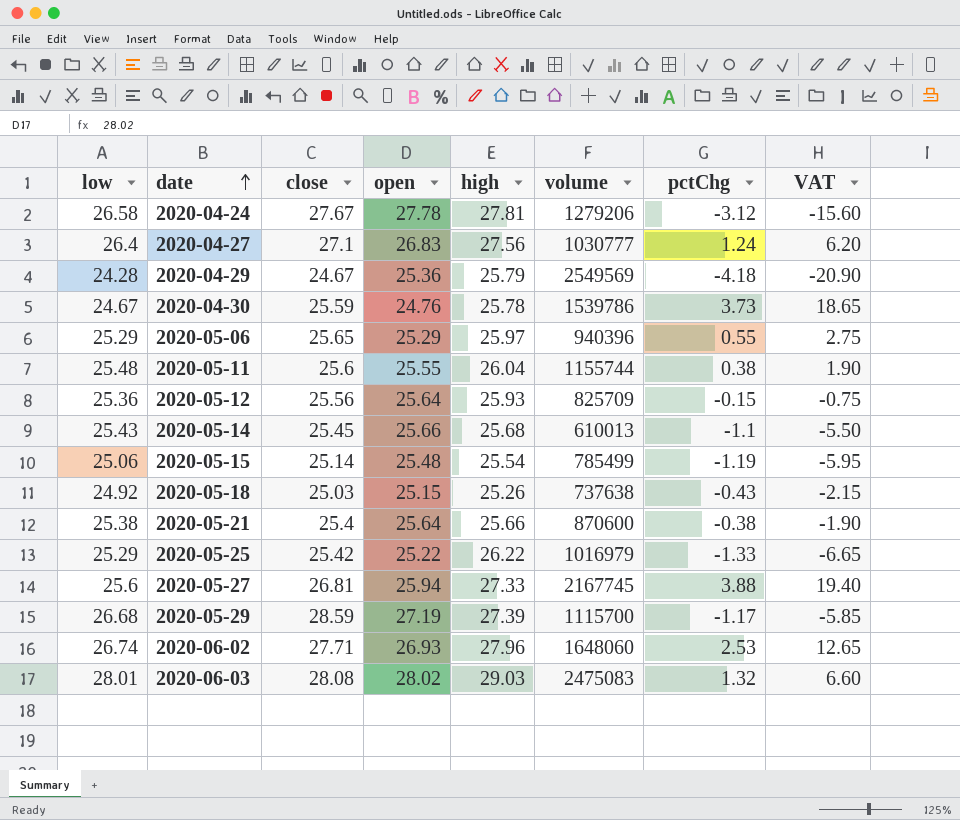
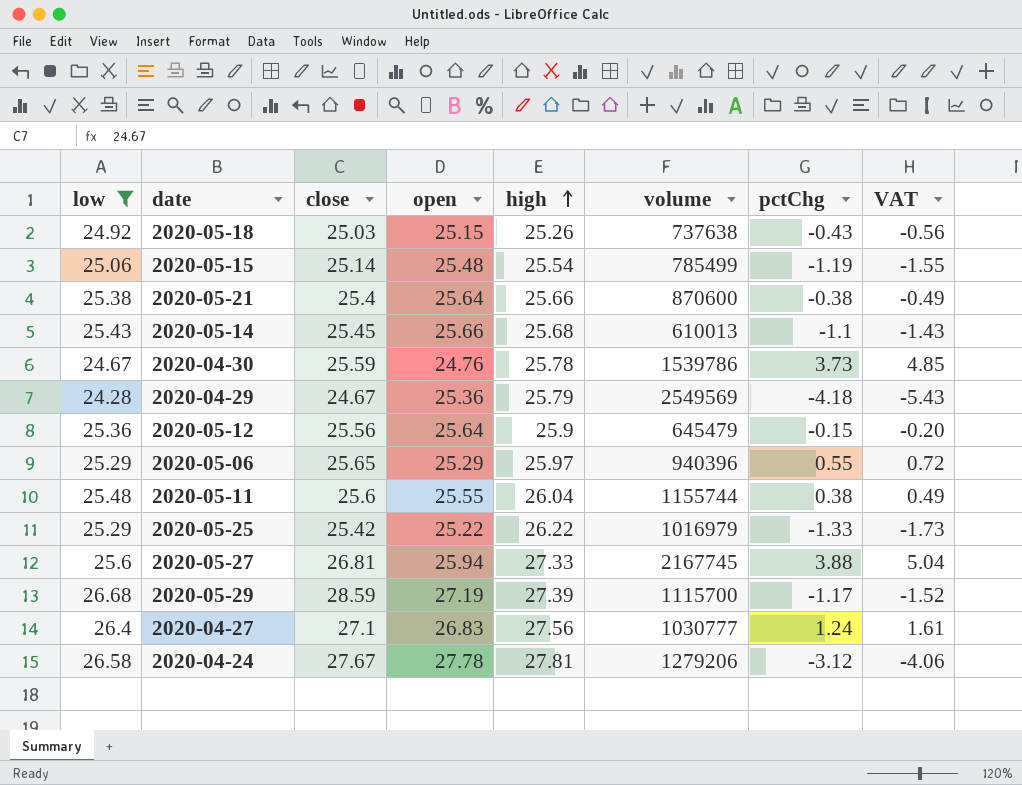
filter: none -> low <= 26.68
row order: date ascending -> high ascending
column VAT | formula: [pctChg] * 5 -> [pctChg] * 1.3
2020-05-12 | high: 25.93 -> 25.9
2020-05-12 | volume: 825709 -> 645479

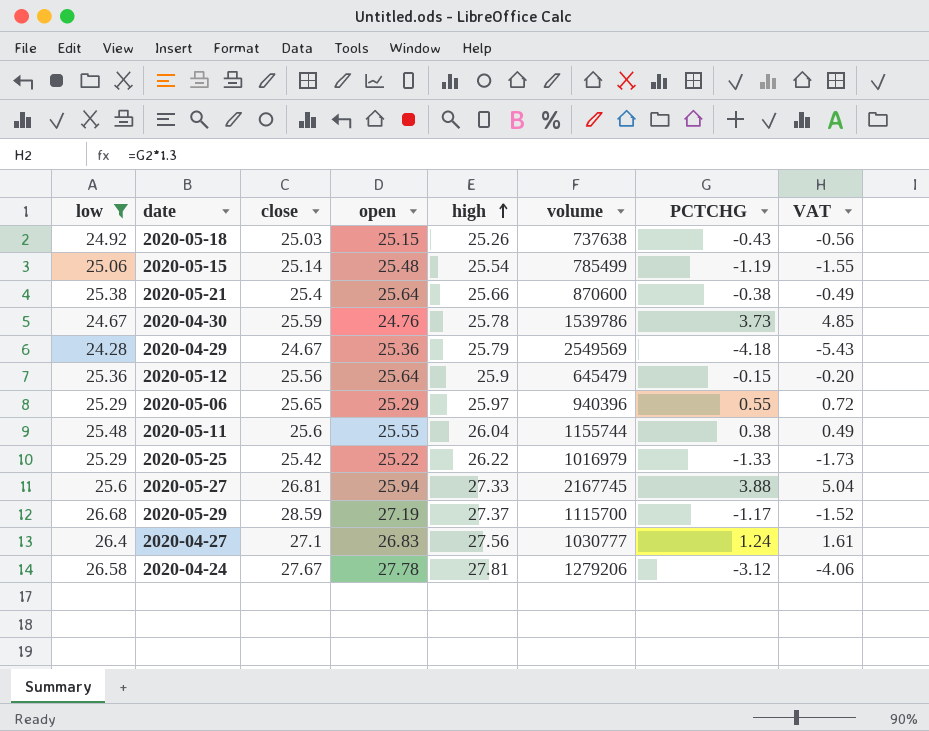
column name: pctChg -> PCTCHG
row 2020-05-14: 25.43 | 25.45 | 25.66 | 25.68 | 610013 | -1.1 | -1.43 -> none
2020-05-29 | high: 27.39 -> 27.37

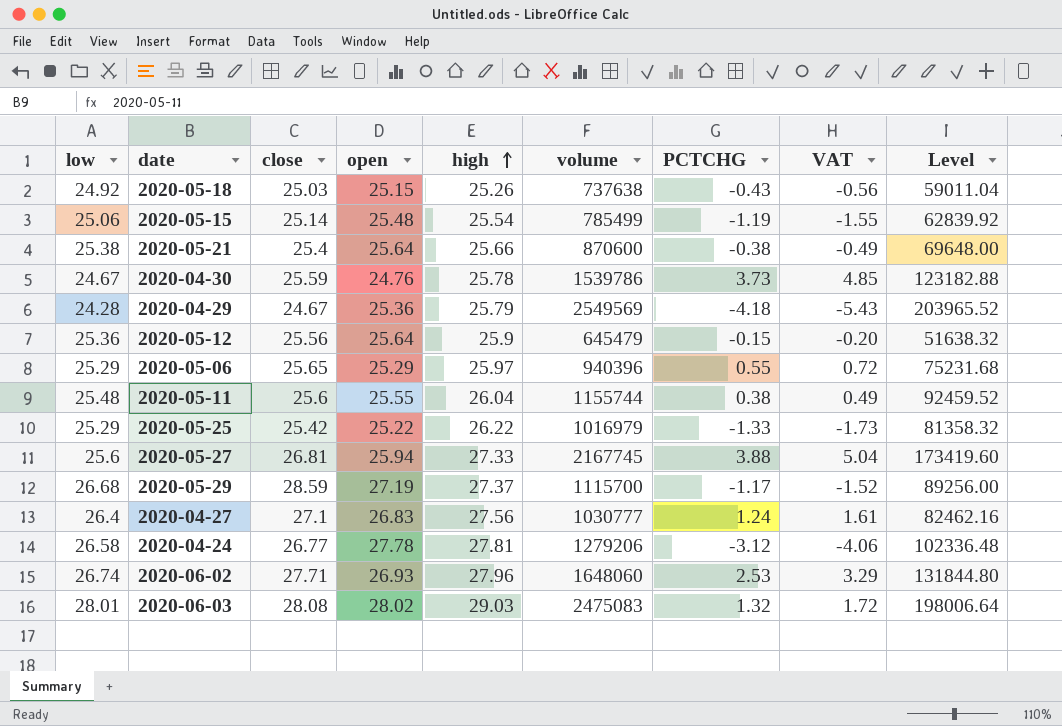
filter: low <= 26.68 -> none
column Level | formula: none -> [volume] * 0.08
2020-04-24 | close: 27.67 -> 26.77

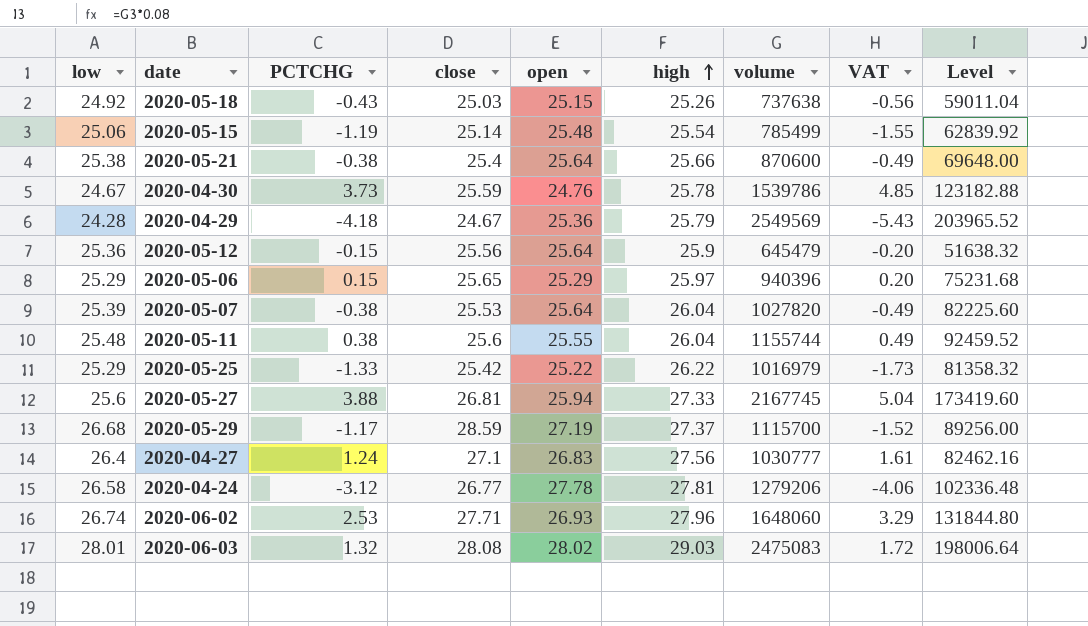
column PCTCHG | position: 7 -> 3
2020-05-06 | PCTCHG: 0.55 -> 0.15
2020-05-06 | VAT: 0.72 -> 0.20
row 2020-05-07: none -> 25.39 | -0.38 | 25.53 | 25.64 | 26.04 | 1027820 | -0.49 | 82225.60

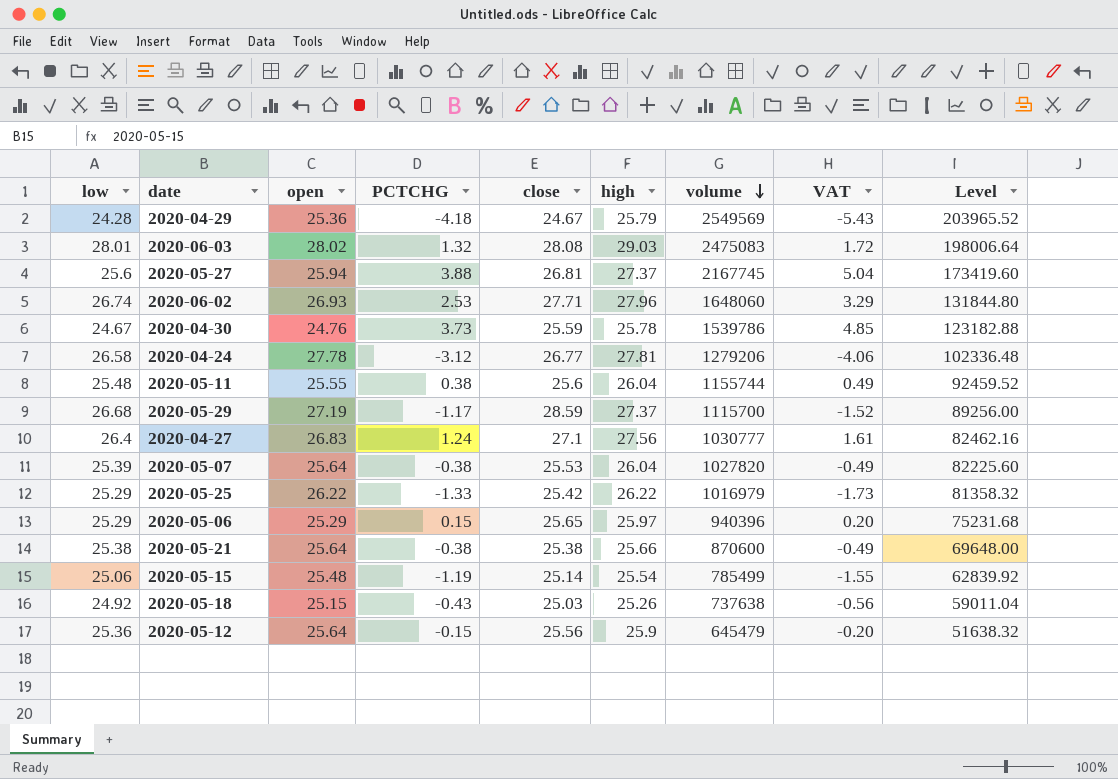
row order: high ascending -> volume descending
column open | position: 5 -> 3
2020-05-27 | high: 27.33 -> 27.37
2020-05-25 | open: 25.22 -> 26.22
2020-05-21 | close: 25.4 -> 25.38

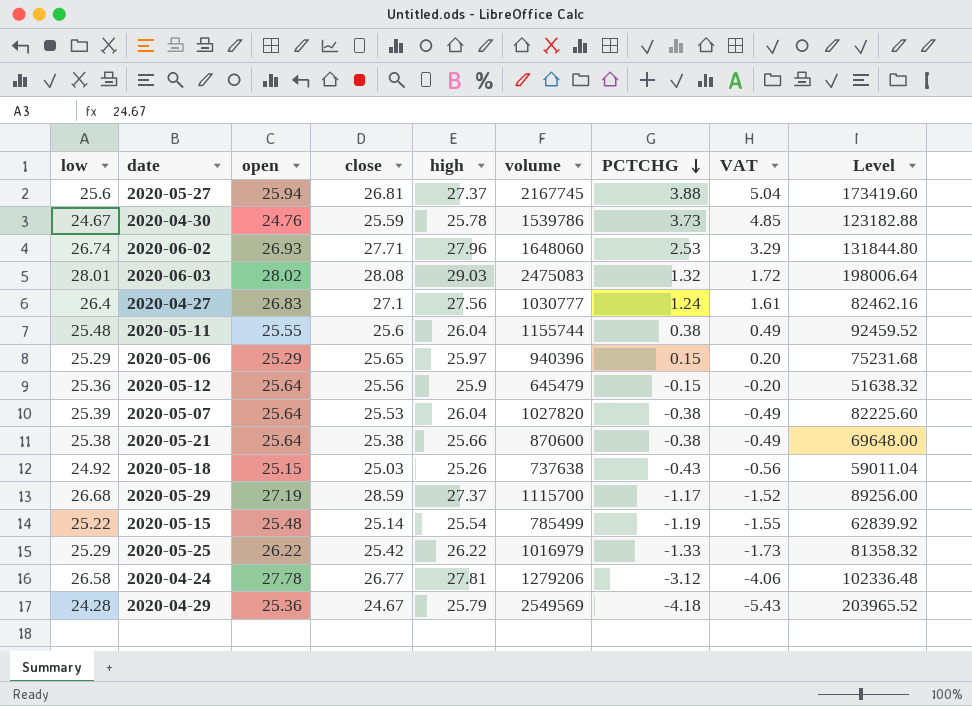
row order: volume descending -> PCTCHG descending
column PCTCHG | position: 4 -> 7
2020-05-15 | low: 25.06 -> 25.22

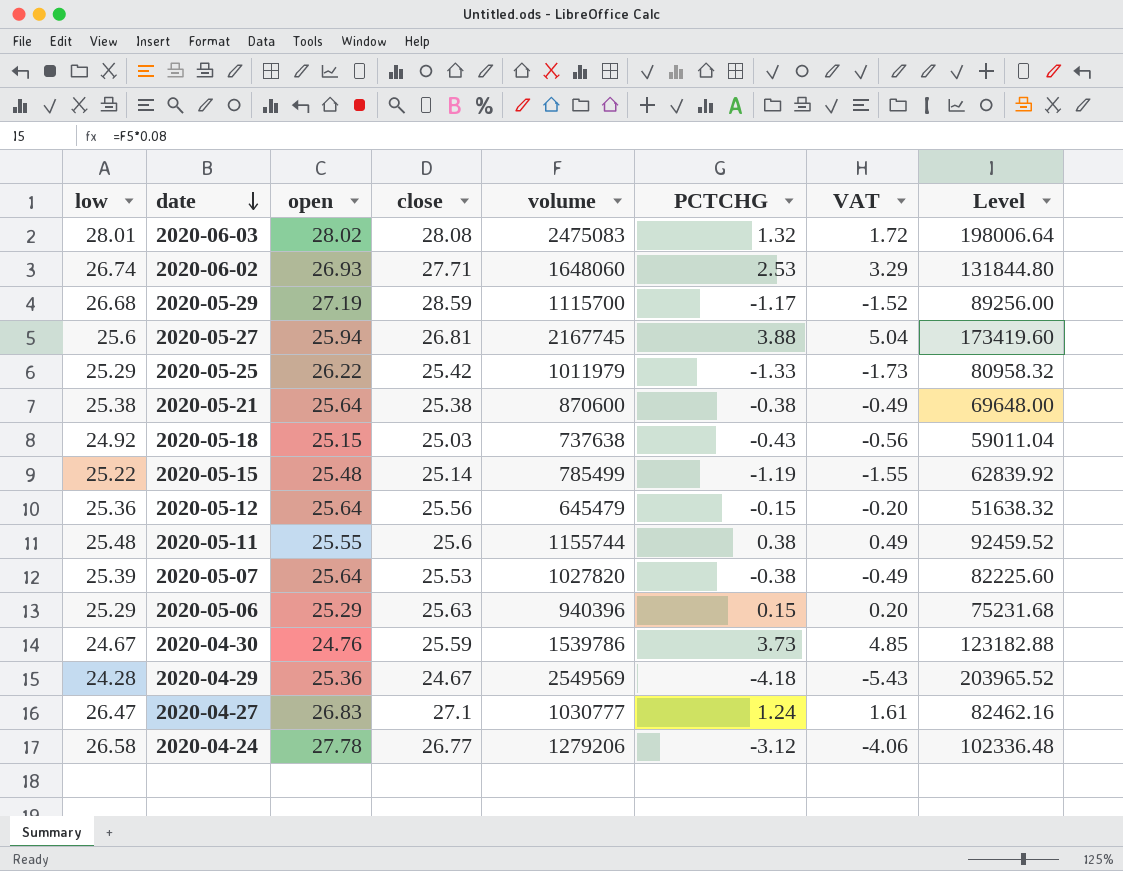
row order: PCTCHG descending -> date descending
column high | position: 5 -> none
2020-05-25 | volume: 1016979 -> 1011979
2020-05-25 | Level: 81358.32 -> 80958.32
2020-05-06 | close: 25.65 -> 25.63
2020-04-27 | low: 26.4 -> 26.47

